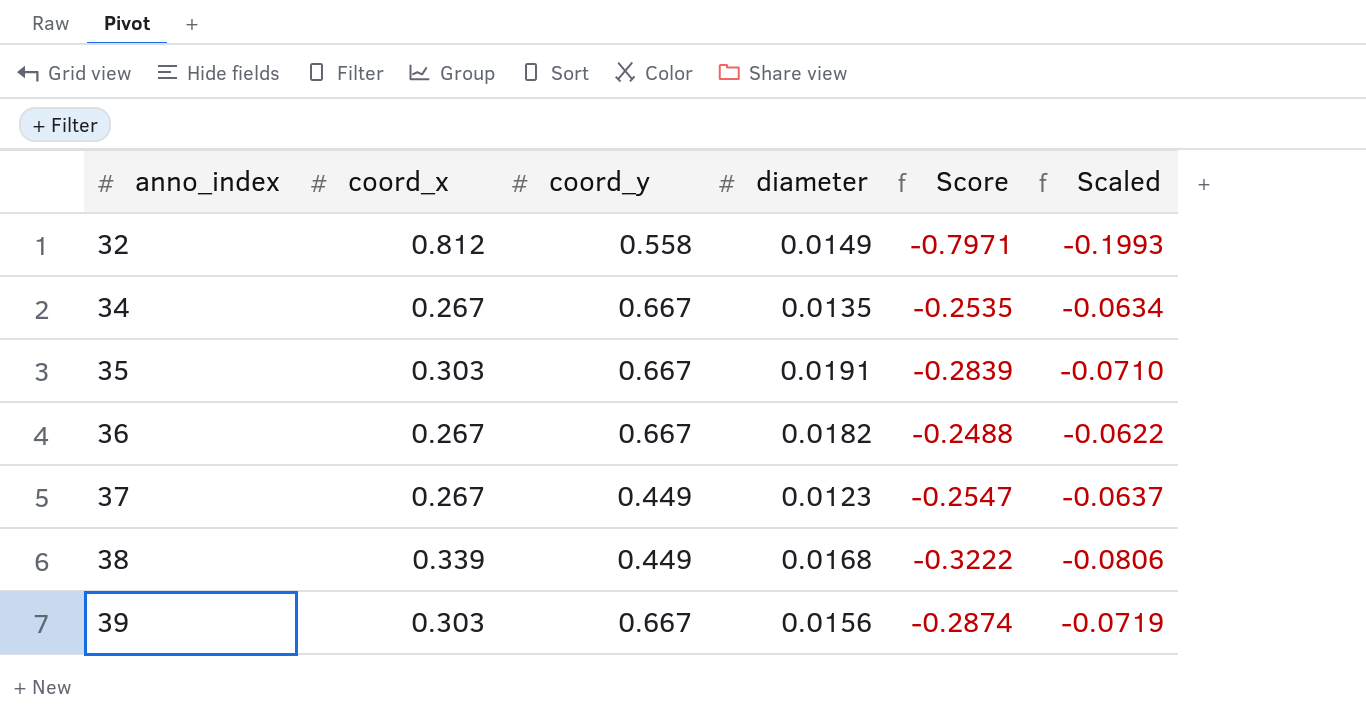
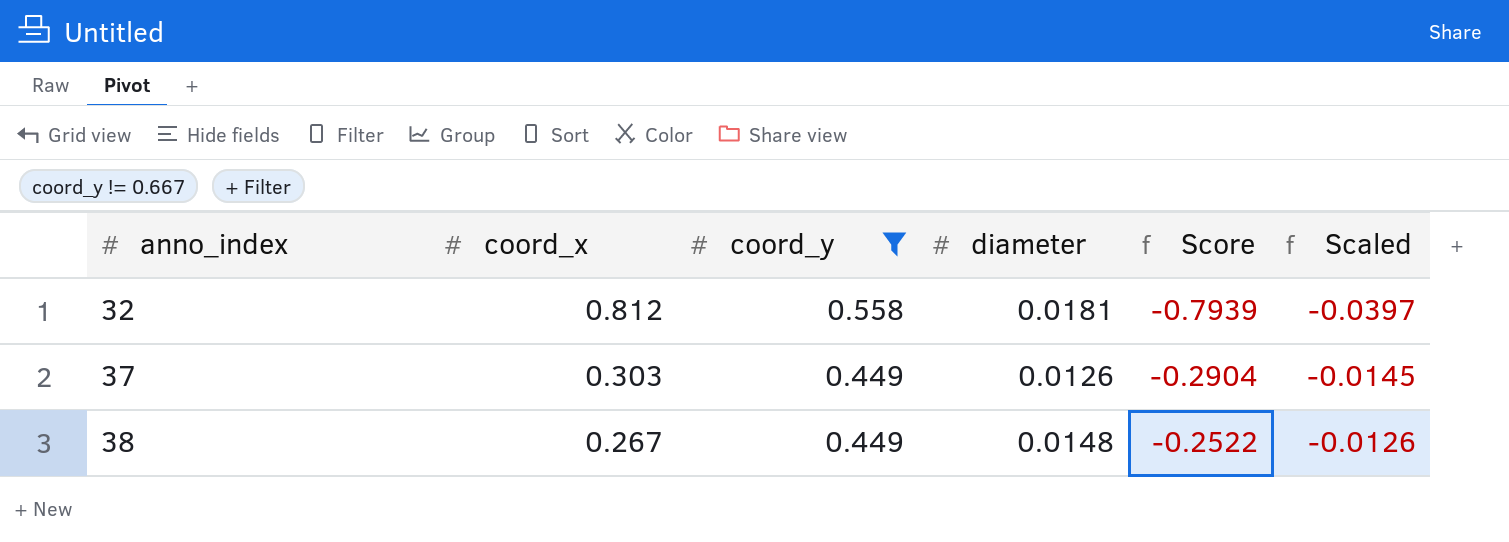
filter: none -> coord_y != 0.667
column Scaled | formula: [Score] * 0.25 -> [Score] * 0.05
32 | diameter: 0.0149 -> 0.0181
32 | Score: -0.7971 -> -0.7939
37 | coord_x: 0.267 -> 0.303
37 | diameter: 0.0123 -> 0.0126
37 | Score: -0.2547 -> -0.2904
38 | coord_x: 0.339 -> 0.267
38 | diameter: 0.0168 -> 0.0148
38 | Score: -0.3222 -> -0.2522

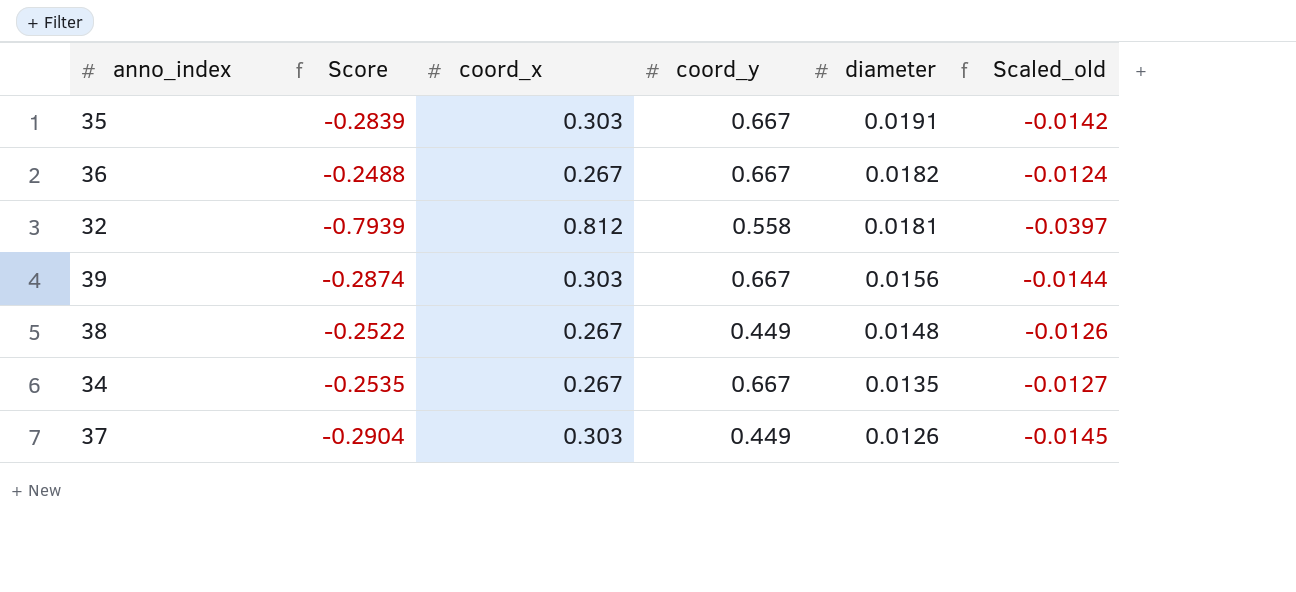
filter: coord_y != 0.667 -> none
row order: anno_index ascending -> diameter descending
column Score | position: 5 -> 2
column name: Scaled -> Scaled_old

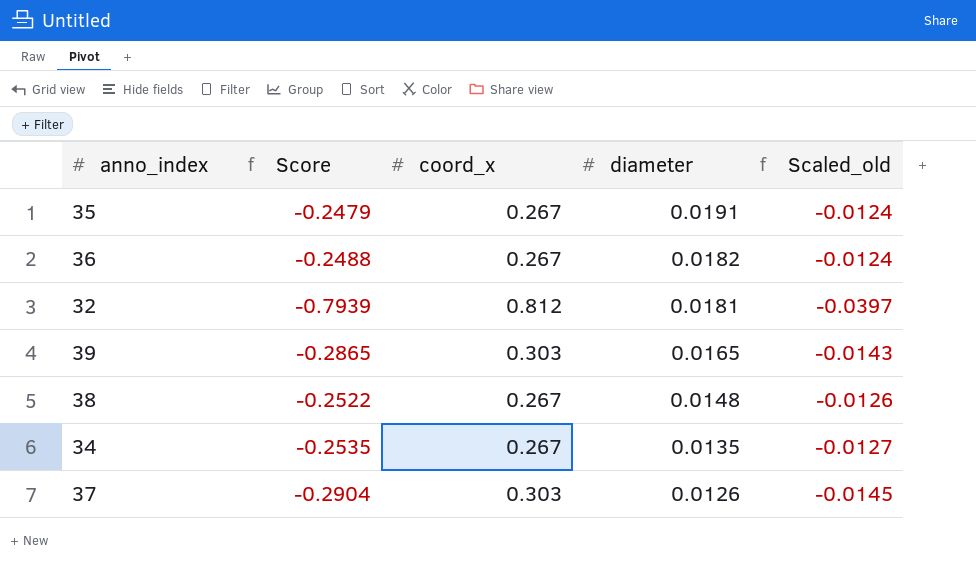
column coord_y | position: 4 -> none
35 | Score: -0.2839 -> -0.2479
35 | coord_x: 0.303 -> 0.267
35 | Scaled_old: -0.0142 -> -0.0124
39 | Score: -0.2874 -> -0.2865
39 | diameter: 0.0156 -> 0.0165
39 | Scaled_old: -0.0144 -> -0.0143

